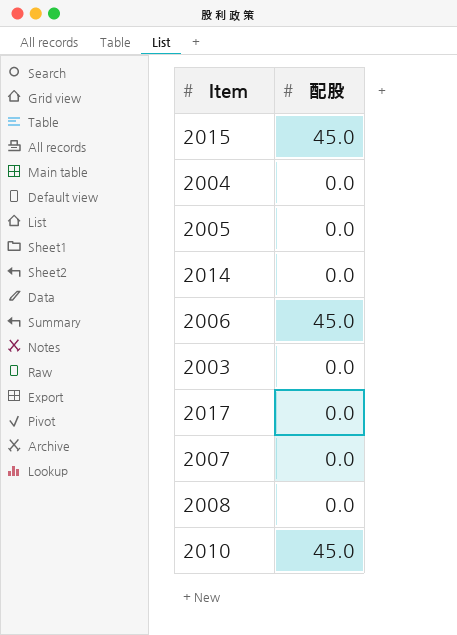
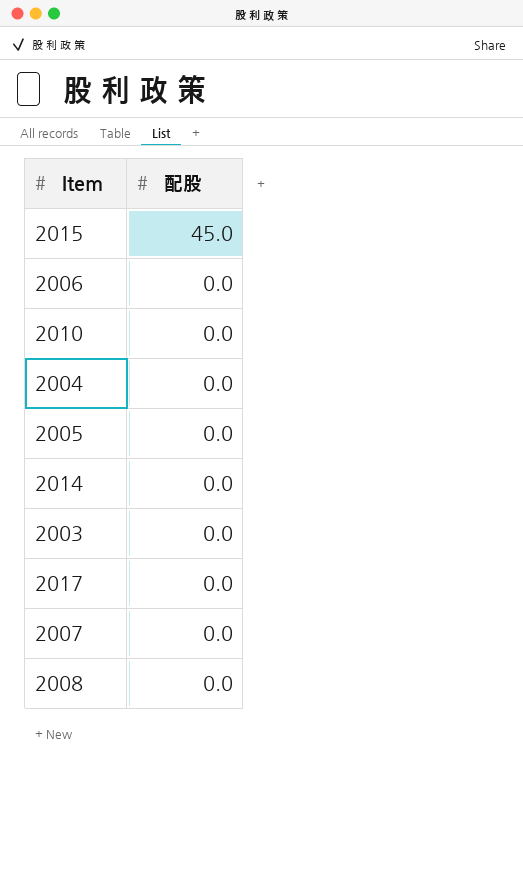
row order: none -> 配股 descending
2006 | 配股: 45.0 -> 0.0
2010 | 配股: 45.0 -> 0.0

